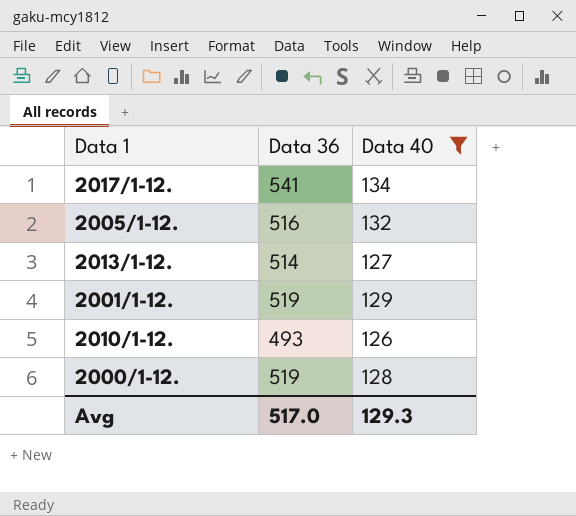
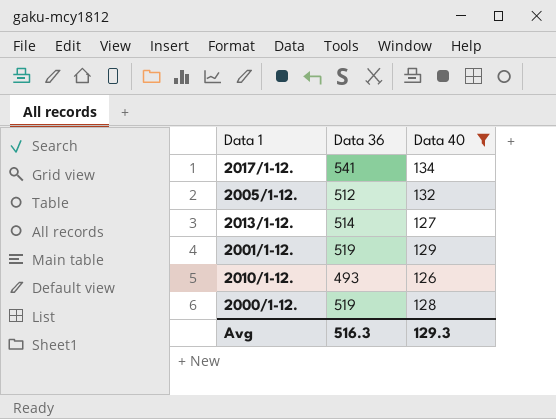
2005/1-12. | Data 36: 516 -> 512
Avg | Data 36: 517.0 -> 516.3

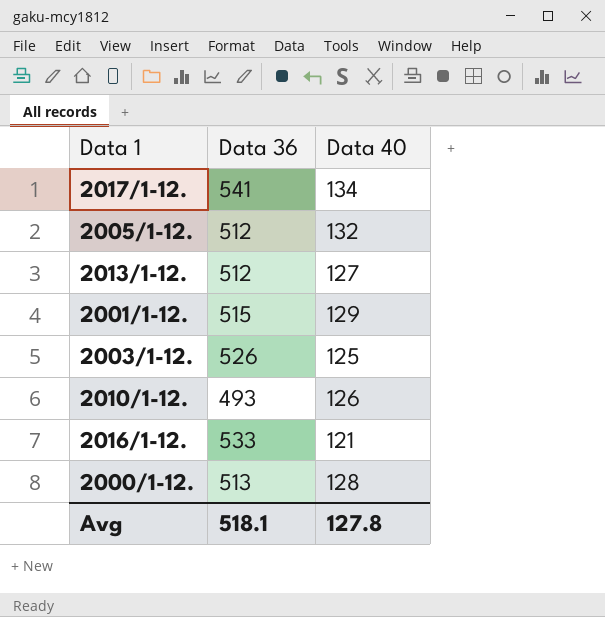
filter: Data 40 >= 126 -> none
2013/1-12. | Data 36: 514 -> 512
2001/1-12. | Data 36: 519 -> 515
2000/1-12. | Data 36: 519 -> 513
Avg | Data 36: 516.3 -> 518.1
Avg | Data 40: 129.3 -> 127.8

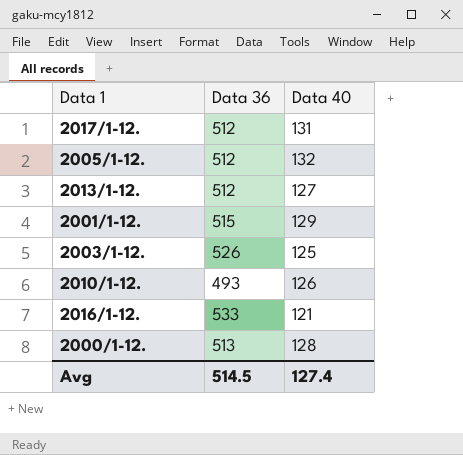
2017/1-12. | Data 36: 541 -> 512
2017/1-12. | Data 40: 134 -> 131
Avg | Data 36: 518.1 -> 514.5
Avg | Data 40: 127.8 -> 127.4

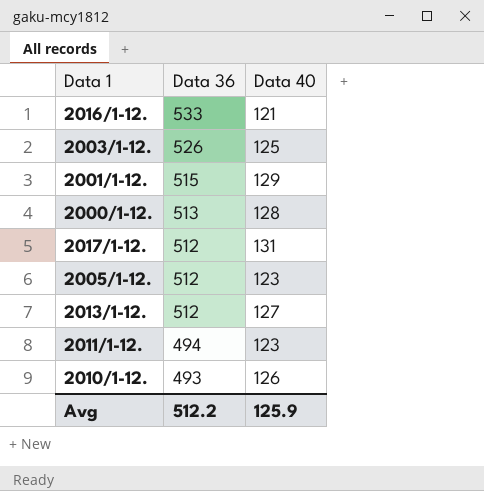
row order: none -> Data 36 descending
2005/1-12. | Data 40: 132 -> 123
row 2011/1-12.: none -> 494 | 123
Avg | Data 36: 514.5 -> 512.2
Avg | Data 40: 127.4 -> 125.9

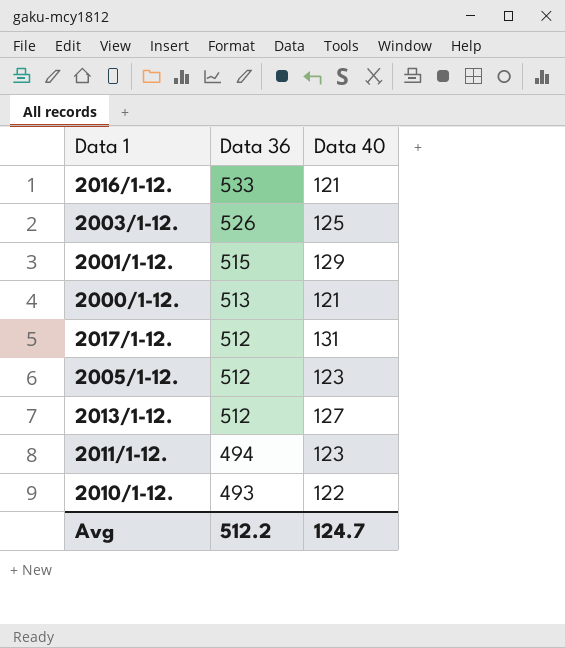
2000/1-12. | Data 40: 128 -> 121
2010/1-12. | Data 40: 126 -> 122
Avg | Data 40: 125.9 -> 124.7

